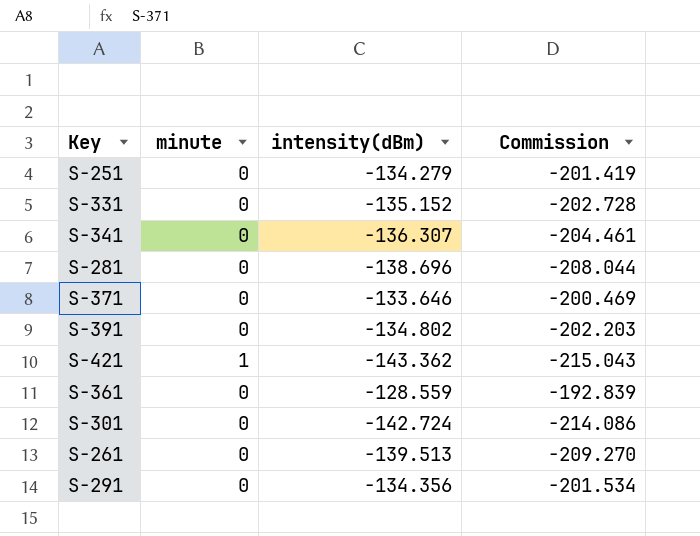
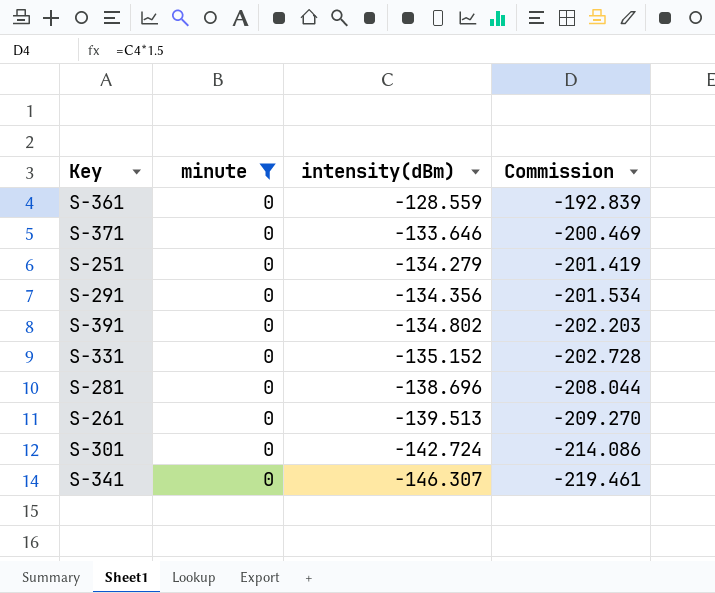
filter: none -> minute = 0
row order: none -> intensity(dBm) descending
S-341 | intensity(dBm): -136.307 -> -146.307
S-341 | Commission: -204.461 -> -219.461

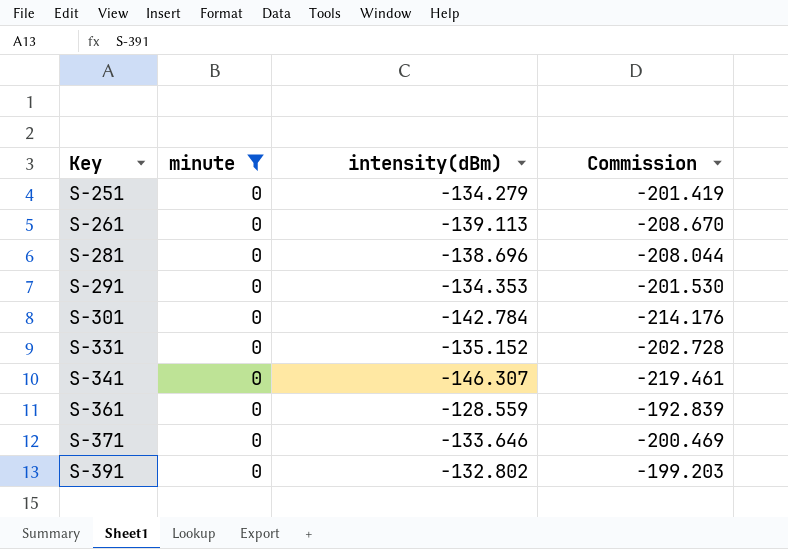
row order: intensity(dBm) descending -> Key ascending
S-261 | intensity(dBm): -139.513 -> -139.113
S-261 | Commission: -209.270 -> -208.670
S-291 | intensity(dBm): -134.356 -> -134.353
S-291 | Commission: -201.534 -> -201.530
S-301 | intensity(dBm): -142.724 -> -142.784
S-301 | Commission: -214.086 -> -214.176
S-391 | intensity(dBm): -134.802 -> -132.802
S-391 | Commission: -202.203 -> -199.203

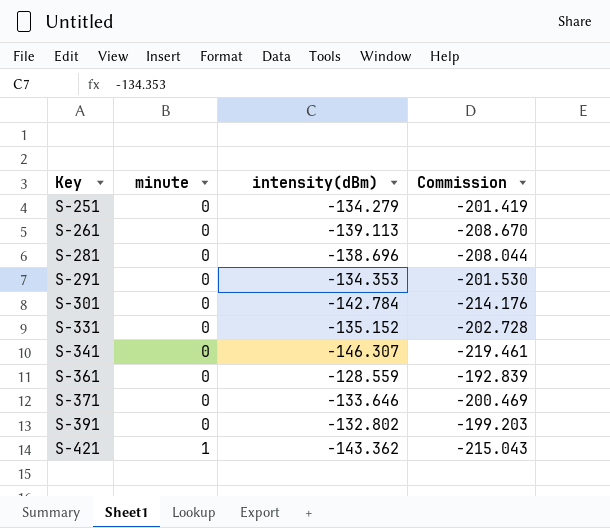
filter: minute = 0 -> none

